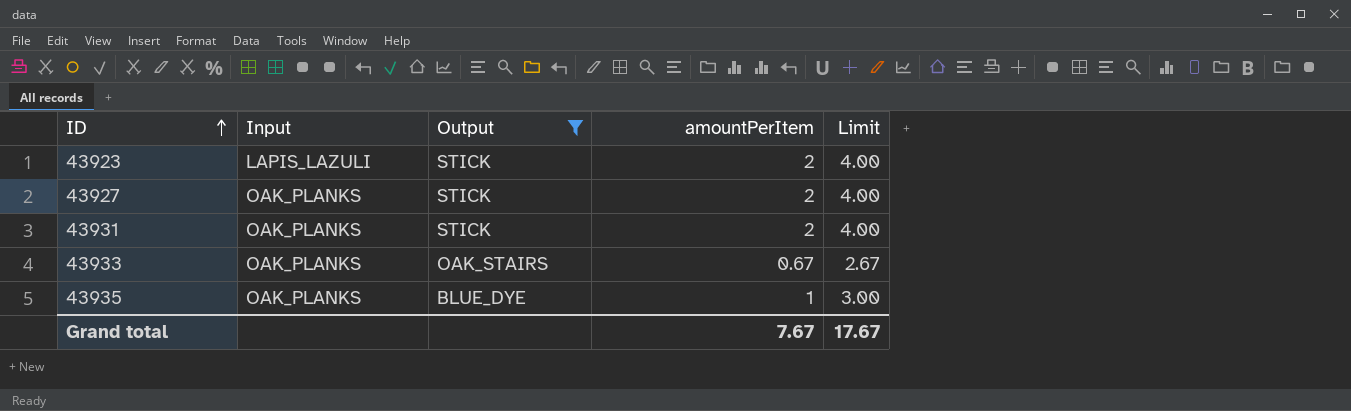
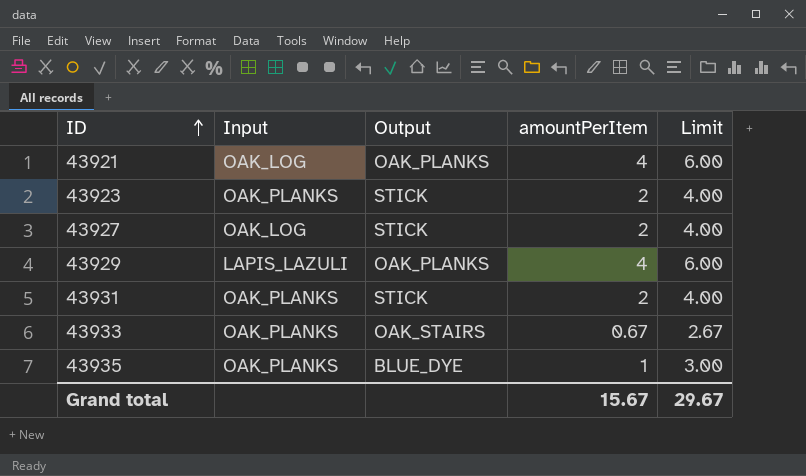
filter: Output != OAK_PLANKS -> none
43923 | Input: LAPIS_LAZULI -> OAK_PLANKS
43927 | Input: OAK_PLANKS -> OAK_LOG
Grand total | amountPerItem: 7.67 -> 15.67
Grand total | Limit: 17.67 -> 29.67

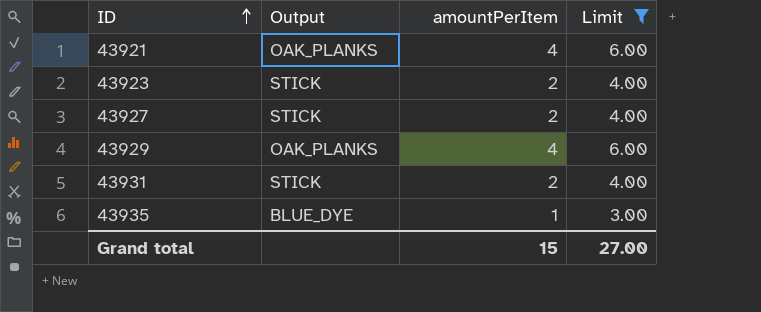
filter: none -> Limit != 2.67
column Input | position: 2 -> none
Grand total | amountPerItem: 15.67 -> 15
Grand total | Limit: 29.67 -> 27.00

